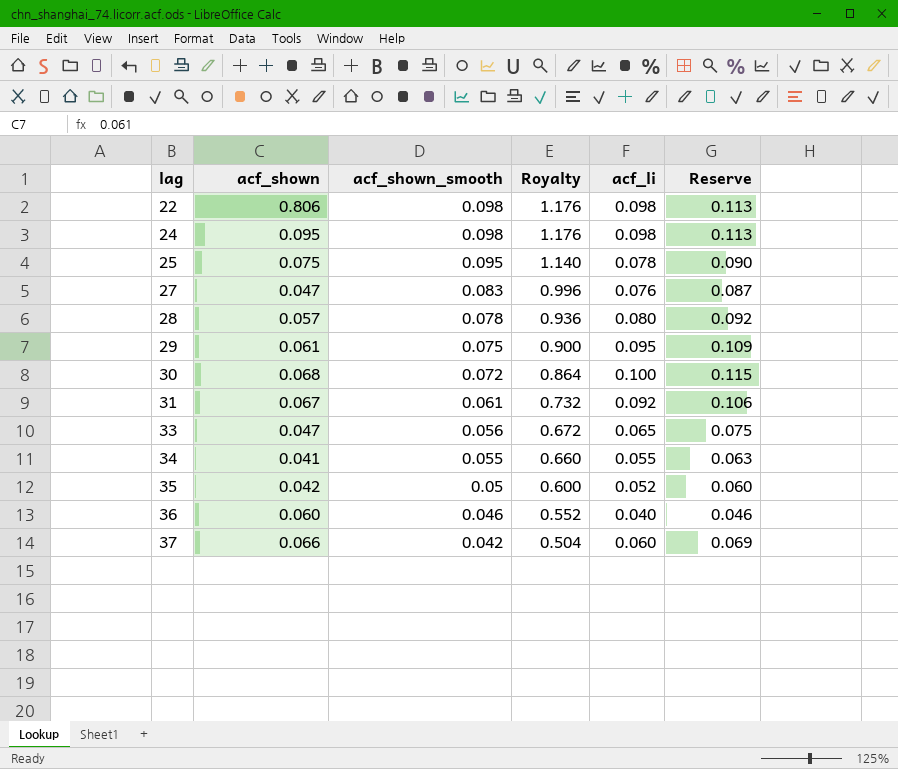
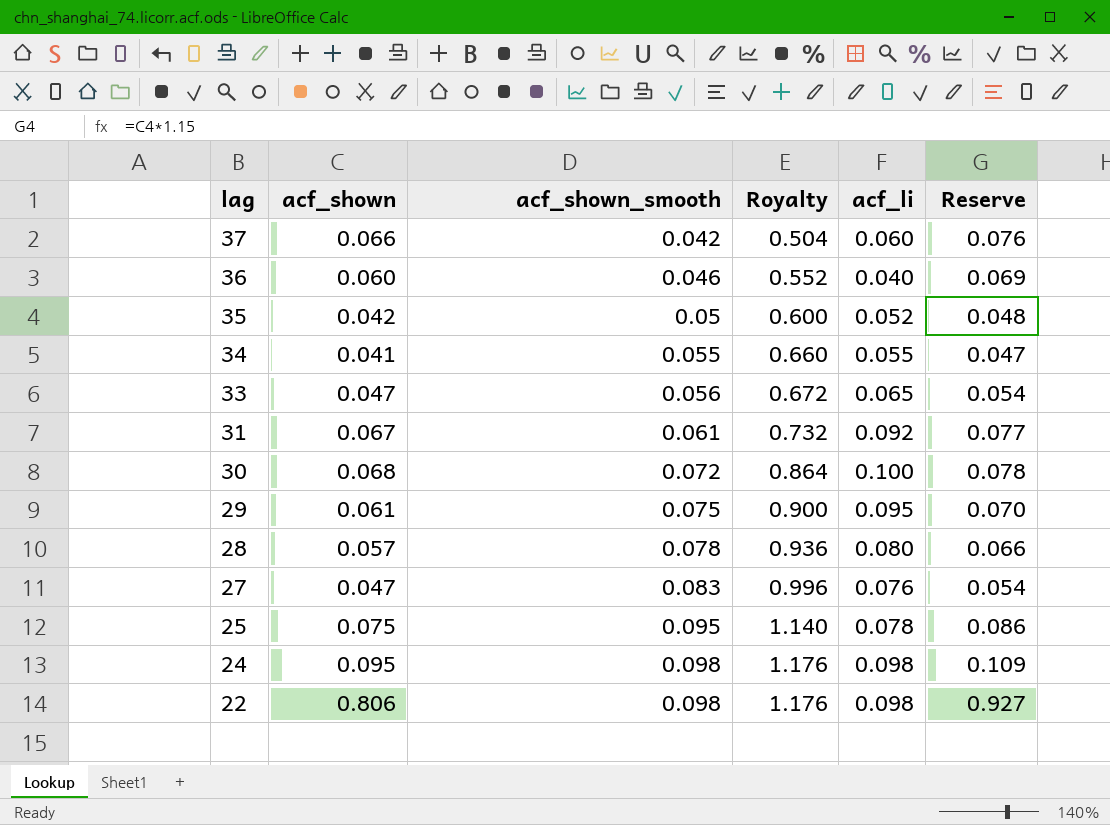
row order: lag ascending -> lag descending
column Reserve | formula: [acf_li] * 1.15 -> [acf_shown] * 1.15

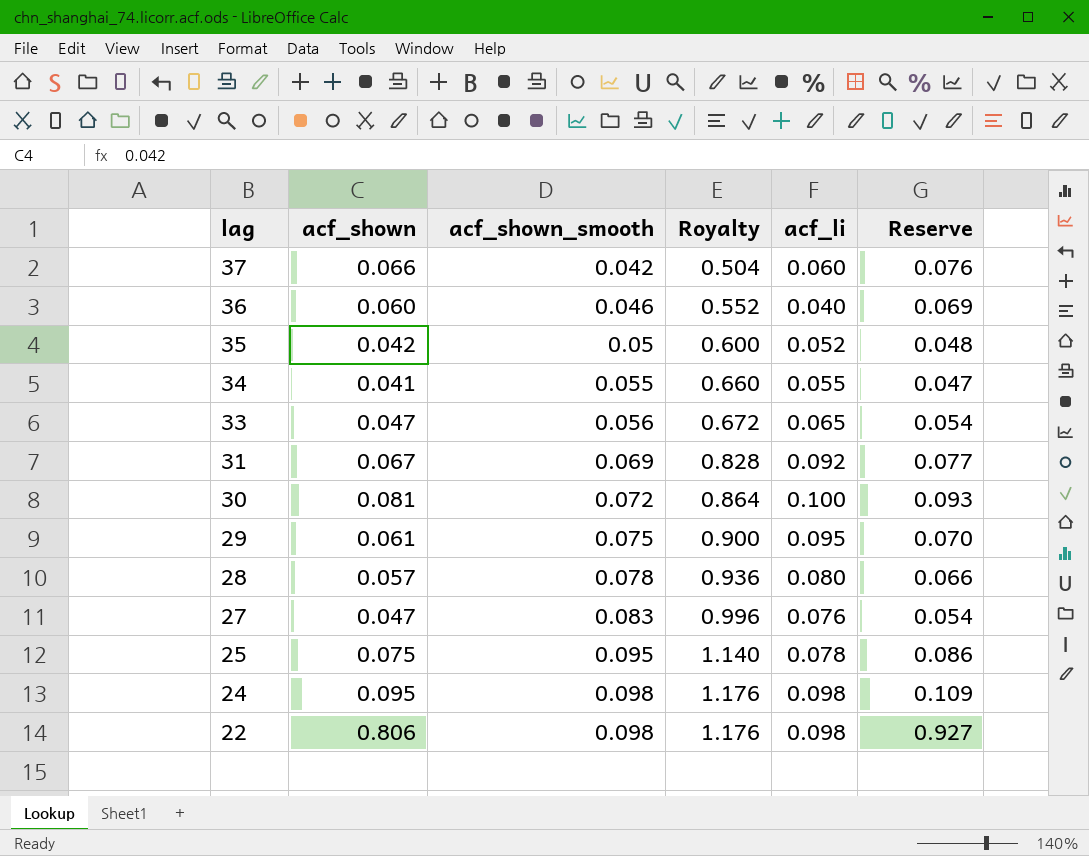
31 | acf_shown_smooth: 0.061 -> 0.069
31 | Royalty: 0.732 -> 0.828
30 | acf_shown: 0.068 -> 0.081
30 | Reserve: 0.078 -> 0.093

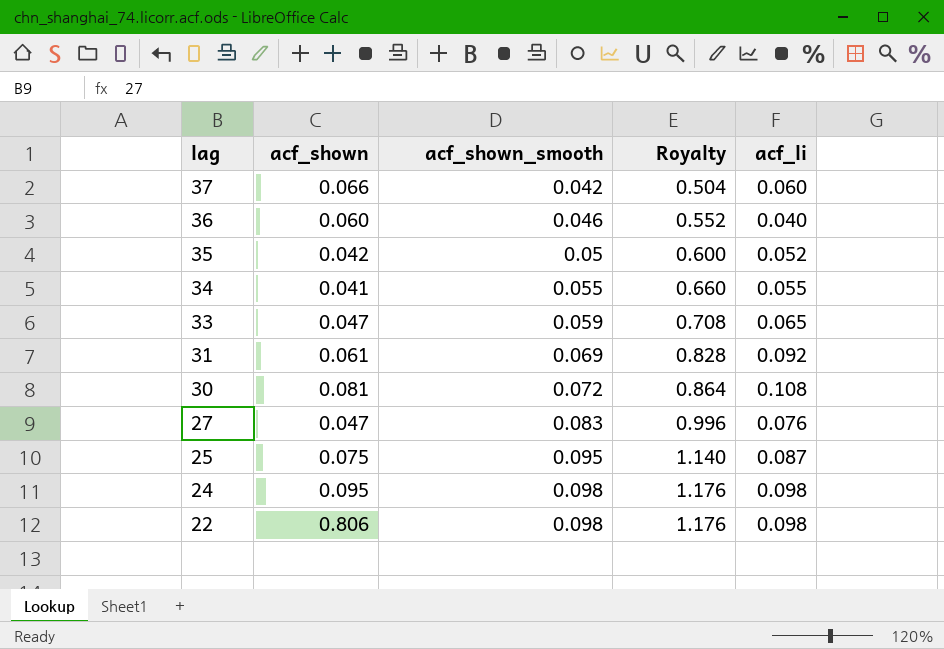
column Reserve | formula: [acf_shown] * 1.15 -> none
row 29: 0.061 | 0.075 | 0.900 | 0.095 | 0.070 -> none
row 28: 0.057 | 0.078 | 0.936 | 0.080 | 0.066 -> none
33 | acf_shown_smooth: 0.056 -> 0.059
33 | Royalty: 0.672 -> 0.708
31 | acf_shown: 0.067 -> 0.061
30 | acf_li: 0.100 -> 0.108
25 | acf_li: 0.078 -> 0.087

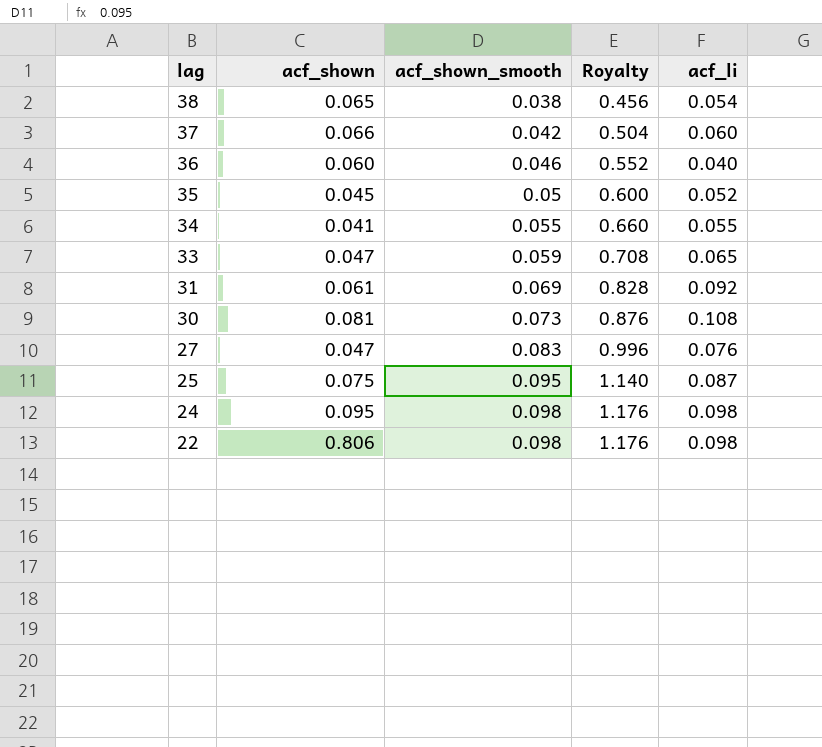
row 38: none -> 0.065 | 0.038 | 0.456 | 0.054
35 | acf_shown: 0.042 -> 0.045
30 | acf_shown_smooth: 0.072 -> 0.073
30 | Royalty: 0.864 -> 0.876

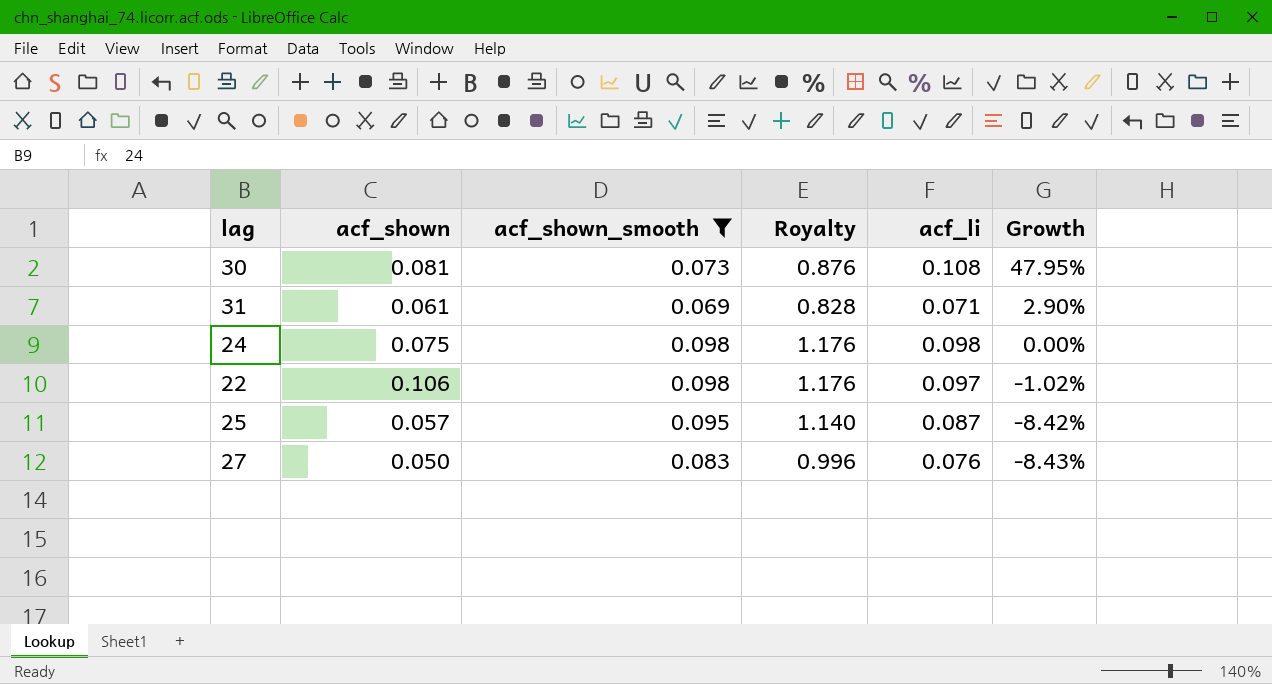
filter: none -> acf_shown_smooth >= 0.069
row order: lag descending -> Growth descending
column Growth | formula: none -> ([acf_li] - [acf_shown_smooth]) / [acf_shown_smooth]
31 | acf_li: 0.092 -> 0.071
24 | acf_shown: 0.095 -> 0.075
22 | acf_shown: 0.806 -> 0.106
22 | acf_li: 0.098 -> 0.097
25 | acf_shown: 0.075 -> 0.057
27 | acf_shown: 0.047 -> 0.050

